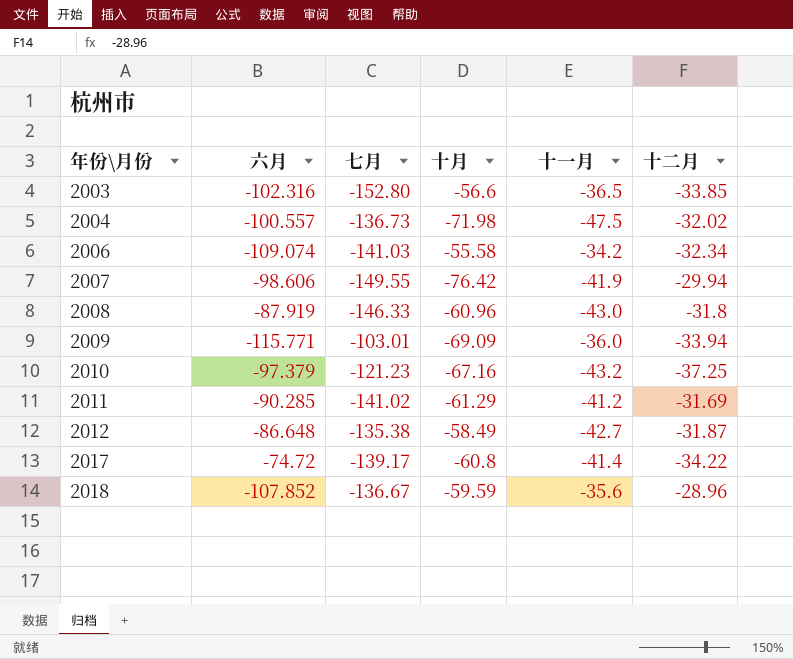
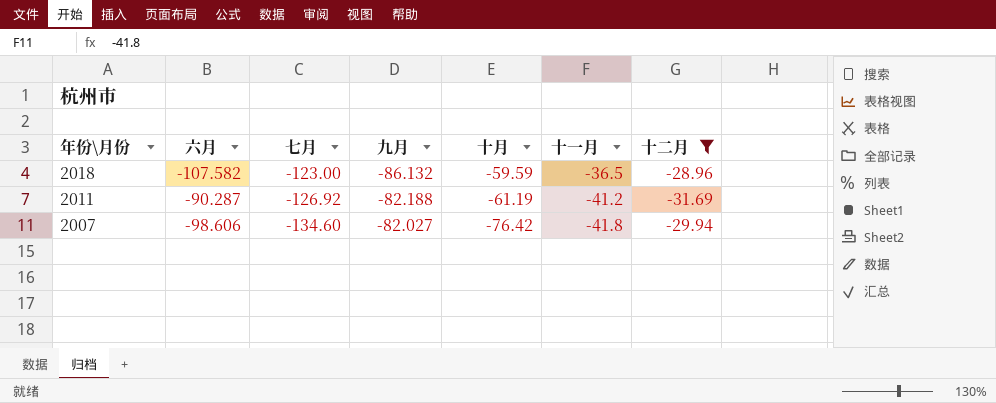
filter: none -> 十二月 >= -31.69
row order: 年份\月份 ascending -> 年份\月份 descending
column 九月 | position: none -> 4
2018 | 六月: -107.852 -> -107.582
2018 | 七月: -136.67 -> -123.00
2018 | 十一月: -35.6 -> -36.5
2011 | 六月: -90.285 -> -90.287
2011 | 七月: -141.02 -> -126.92
2011 | 十月: -61.29 -> -61.19
2007 | 七月: -149.55 -> -134.60
2007 | 十一月: -41.9 -> -41.8

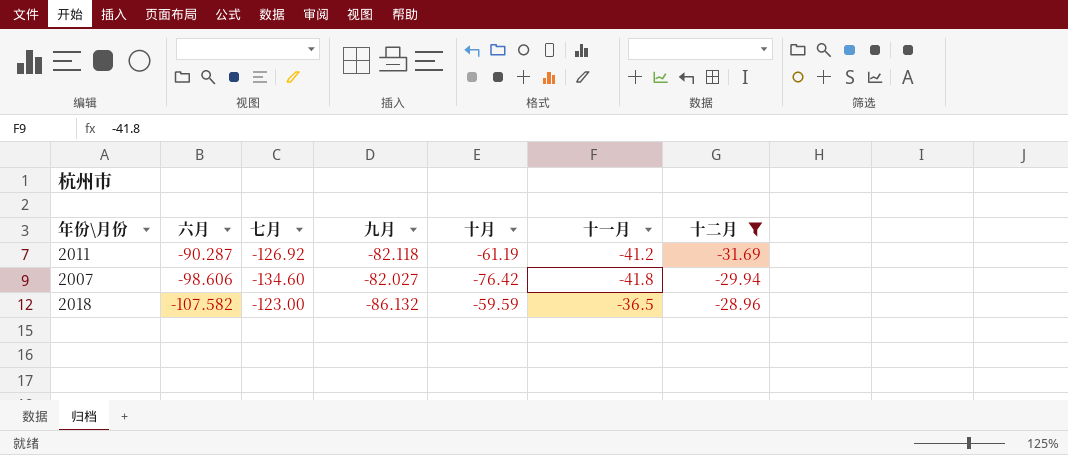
row order: 年份\月份 descending -> 六月 descending
2011 | 九月: -82.188 -> -82.118

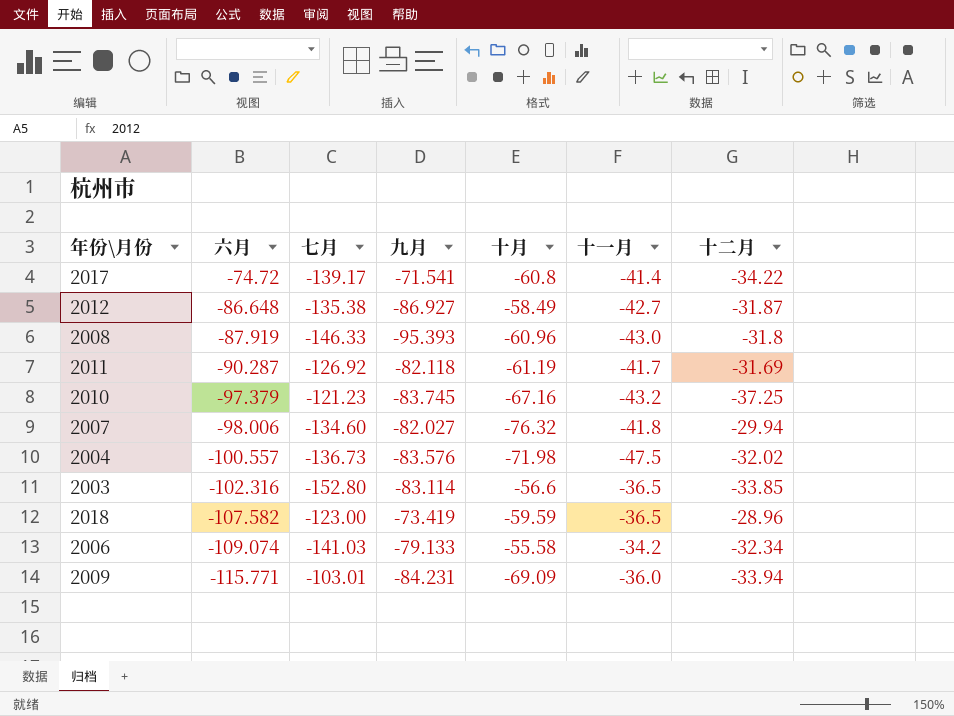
filter: 十二月 >= -31.69 -> none
2011 | 十一月: -41.2 -> -41.7
2007 | 六月: -98.606 -> -98.006
2007 | 十月: -76.42 -> -76.32
2018 | 九月: -86.132 -> -73.419

